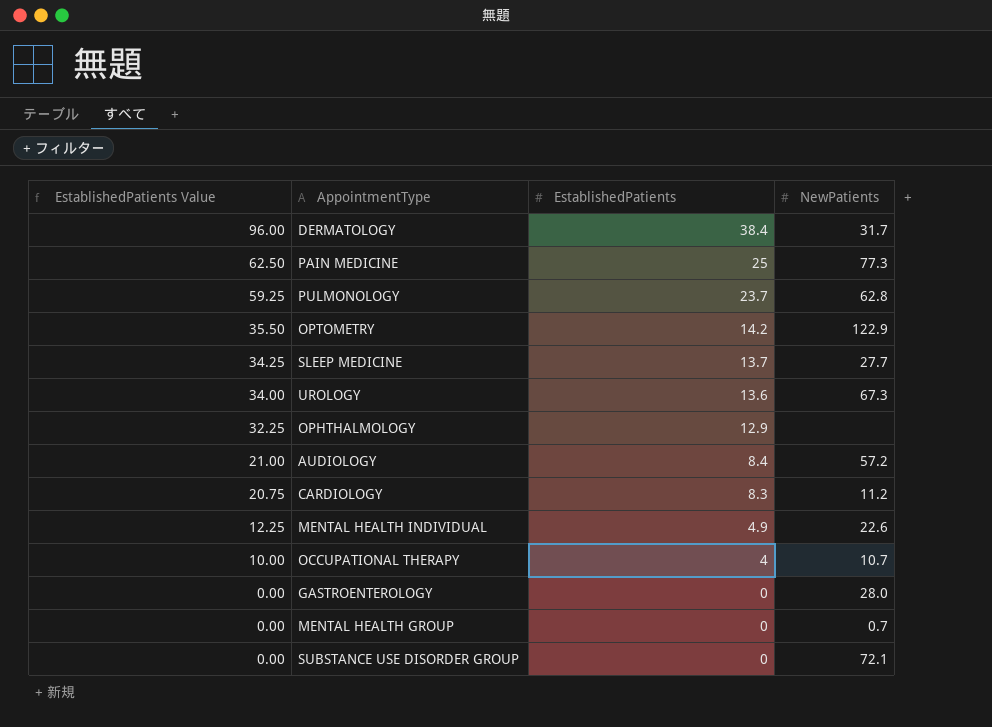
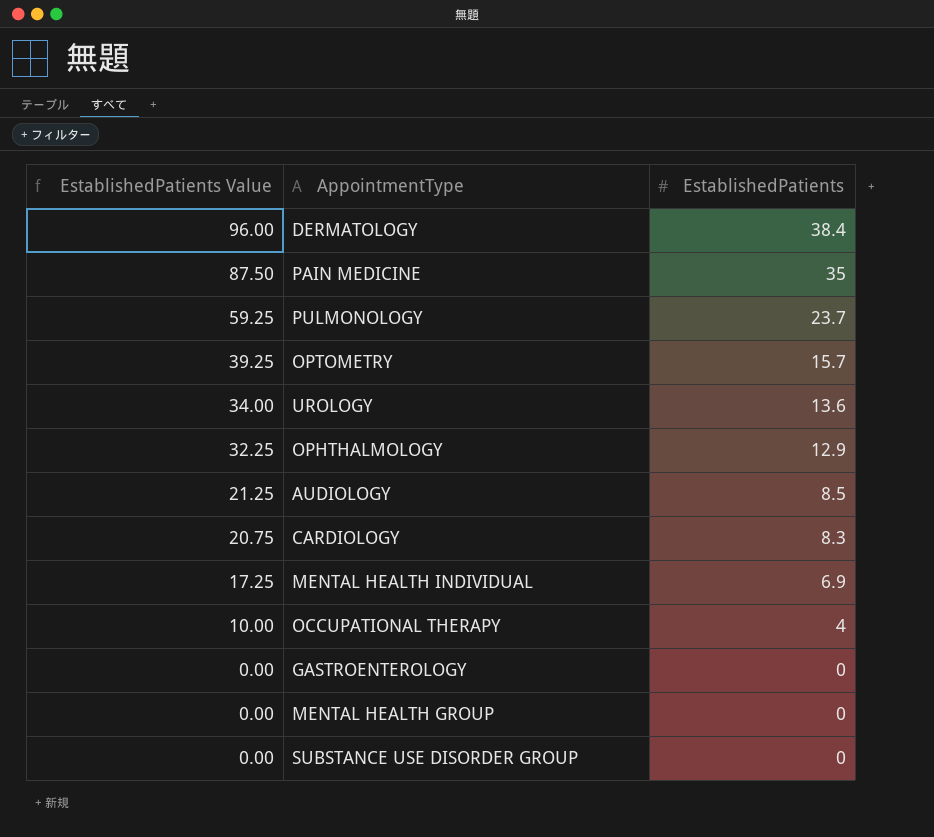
column NewPatients | position: 4 -> none
row SLEEP MEDICINE: 34.25 | 13.7 | 27.7 -> none
PAIN MEDICINE | EstablishedPatients Value: 62.50 -> 87.50
PAIN MEDICINE | EstablishedPatients: 25 -> 35
OPTOMETRY | EstablishedPatients Value: 35.50 -> 39.25
OPTOMETRY | EstablishedPatients: 14.2 -> 15.7
AUDIOLOGY | EstablishedPatients Value: 21.00 -> 21.25
AUDIOLOGY | EstablishedPatients: 8.4 -> 8.5
MENTAL HEALTH INDIVIDUAL | EstablishedPatients Value: 12.25 -> 17.25
MENTAL HEALTH INDIVIDUAL | EstablishedPatients: 4.9 -> 6.9

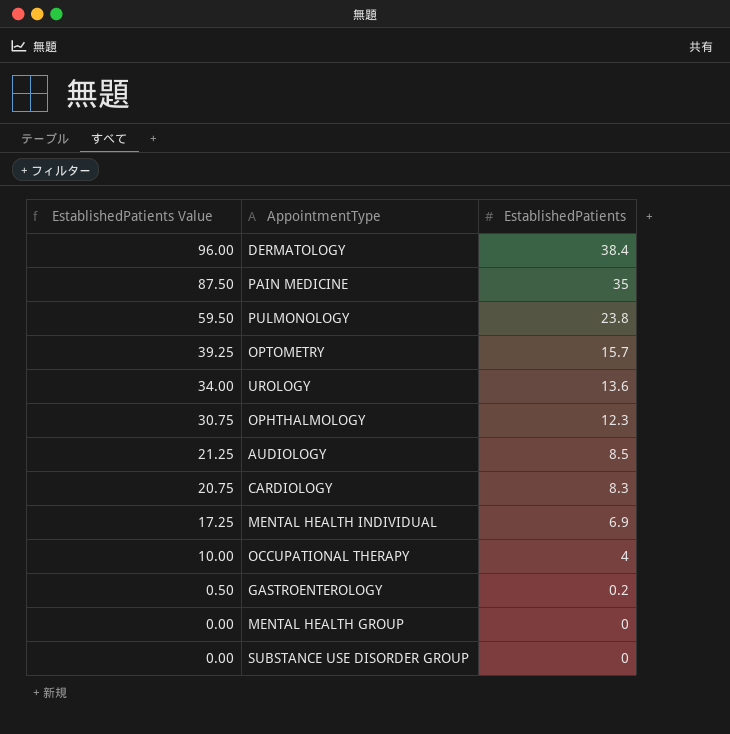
PULMONOLOGY | EstablishedPatients Value: 59.25 -> 59.50
PULMONOLOGY | EstablishedPatients: 23.7 -> 23.8
OPHTHALMOLOGY | EstablishedPatients Value: 32.25 -> 30.75
OPHTHALMOLOGY | EstablishedPatients: 12.9 -> 12.3
GASTROENTEROLOGY | EstablishedPatients Value: 0.00 -> 0.50
GASTROENTEROLOGY | EstablishedPatients: 0 -> 0.2

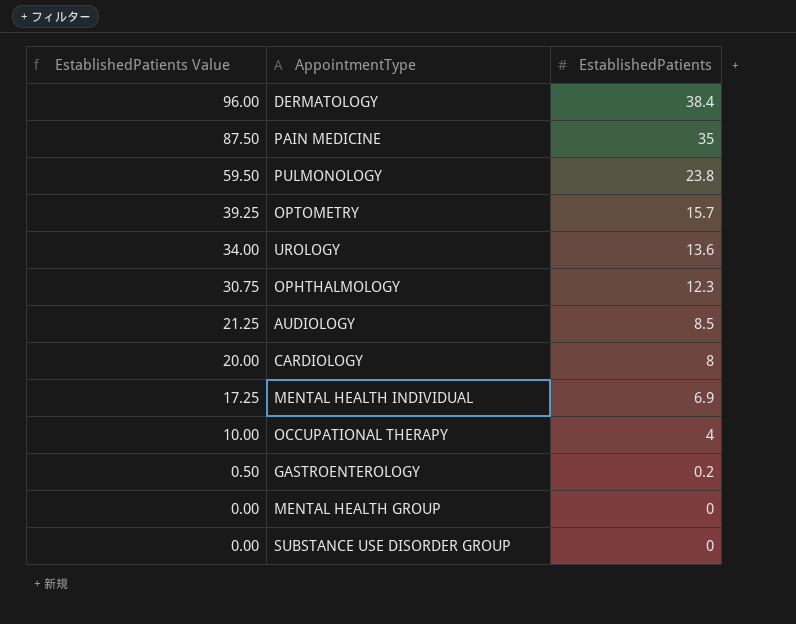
CARDIOLOGY | EstablishedPatients Value: 20.75 -> 20.00
CARDIOLOGY | EstablishedPatients: 8.3 -> 8

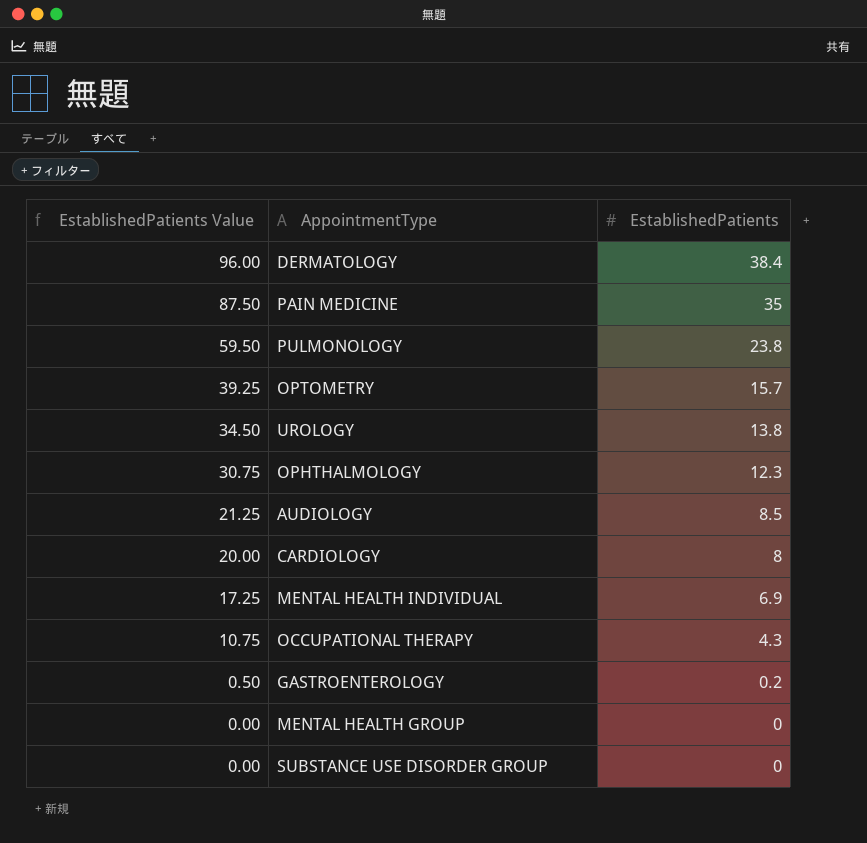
UROLOGY | EstablishedPatients Value: 34.00 -> 34.50
UROLOGY | EstablishedPatients: 13.6 -> 13.8
OCCUPATIONAL THERAPY | EstablishedPatients Value: 10.00 -> 10.75
OCCUPATIONAL THERAPY | EstablishedPatients: 4 -> 4.3

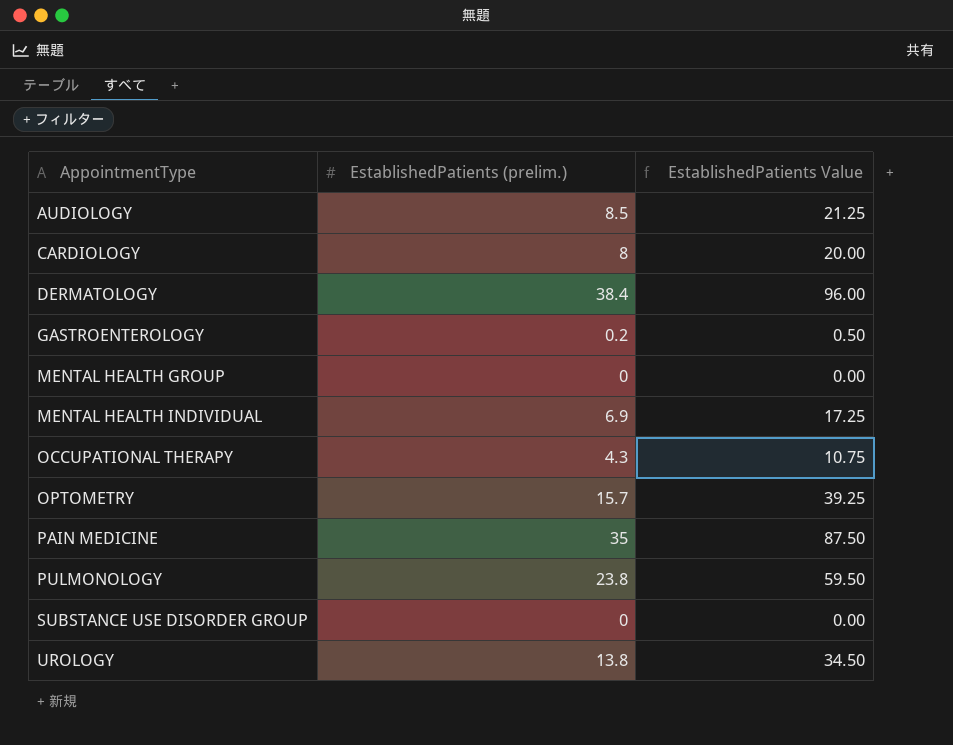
row order: EstablishedPatients Value descending -> AppointmentType ascending
column name: EstablishedPatients -> EstablishedPatients (prelim.)
column EstablishedPatients Value | position: 1 -> 3
row OPHTHALMOLOGY: 30.75 | 12.3 -> none

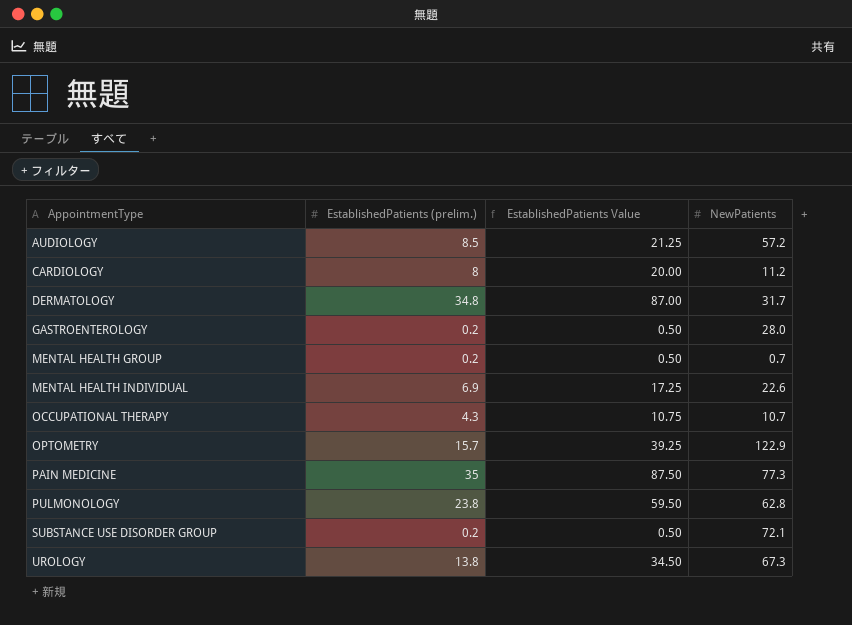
column NewPatients | position: none -> 4
DERMATOLOGY | EstablishedPatients (prelim.): 38.4 -> 34.8
DERMATOLOGY | EstablishedPatients Value: 96.00 -> 87.00
MENTAL HEALTH GROUP | EstablishedPatients (prelim.): 0 -> 0.2
MENTAL HEALTH GROUP | EstablishedPatients Value: 0.00 -> 0.50
SUBSTANCE USE DISORDER GROUP | EstablishedPatients (prelim.): 0 -> 0.2
SUBSTANCE USE DISORDER GROUP | EstablishedPatients Value: 0.00 -> 0.50

